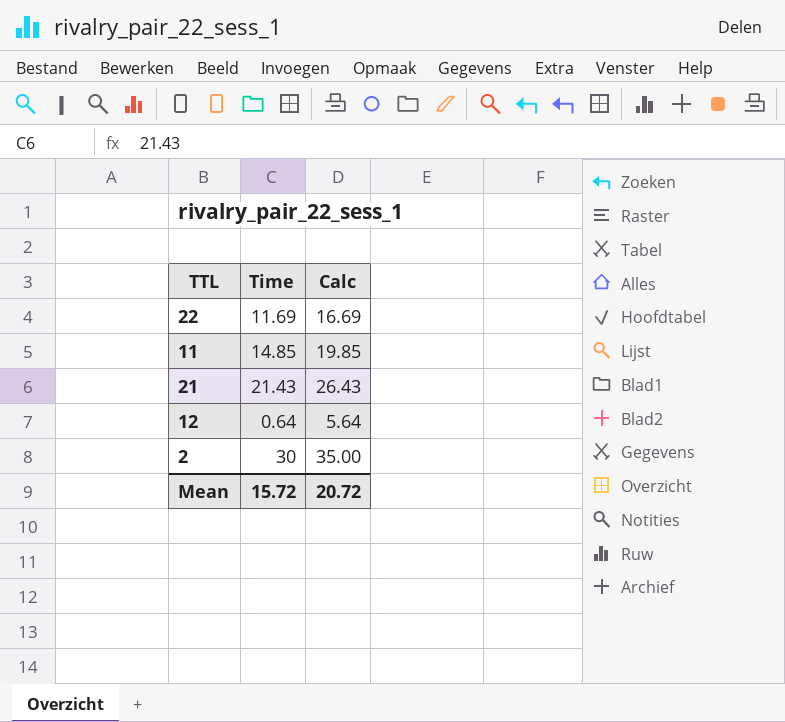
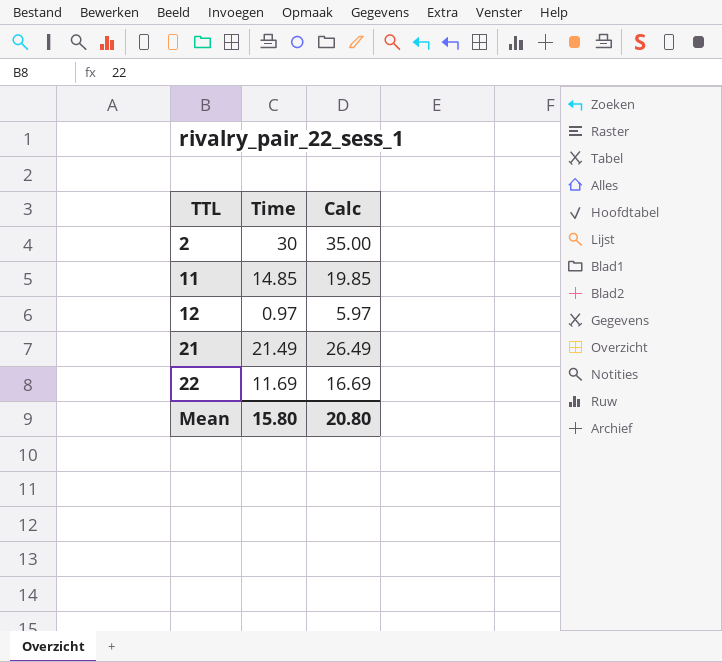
row order: none -> TTL ascending
12 | Time: 0.64 -> 0.97
12 | Calc: 5.64 -> 5.97
21 | Time: 21.43 -> 21.49
21 | Calc: 26.43 -> 26.49
Mean | Time: 15.72 -> 15.80
Mean | Calc: 20.72 -> 20.80

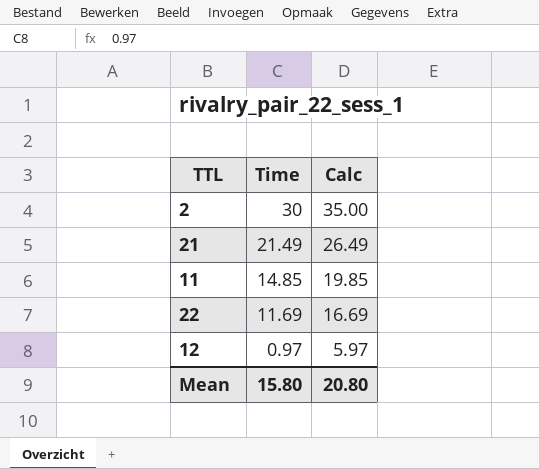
row order: TTL ascending -> Time descending

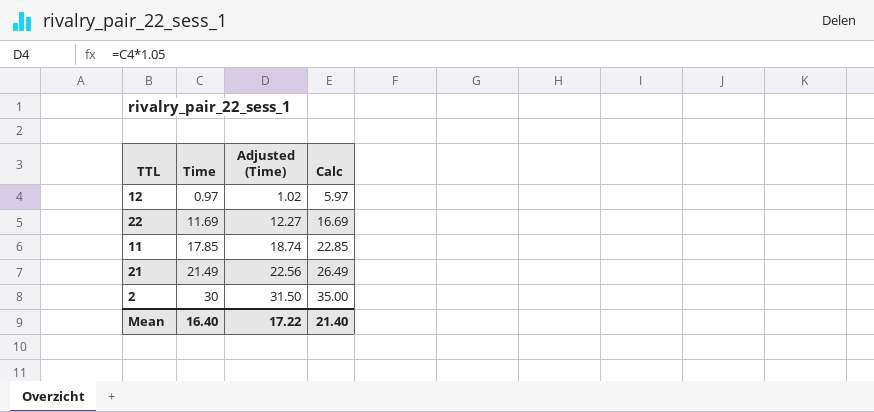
row order: Time descending -> Time ascending
column Adjusted (Time) | formula: none -> [Time] * 1.05
11 | Time: 14.85 -> 17.85
11 | Calc: 19.85 -> 22.85
Mean | Time: 15.80 -> 16.40
Mean | Calc: 20.80 -> 21.40

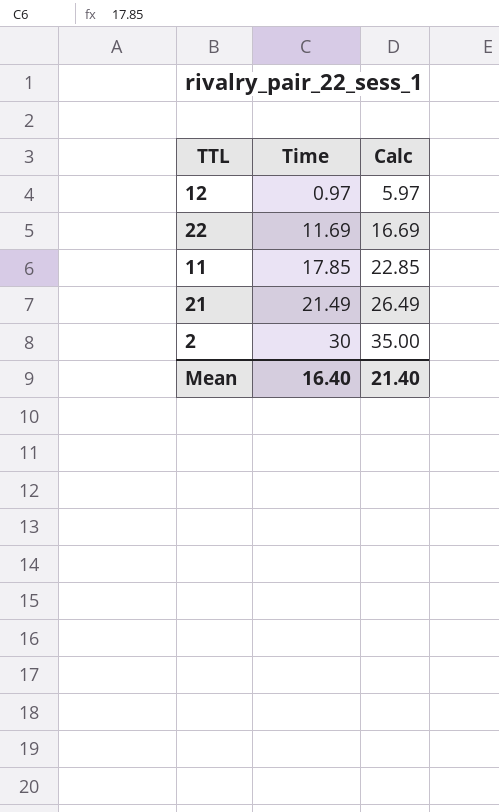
column Adjusted (Time) | formula: [Time] * 1.05 -> none

